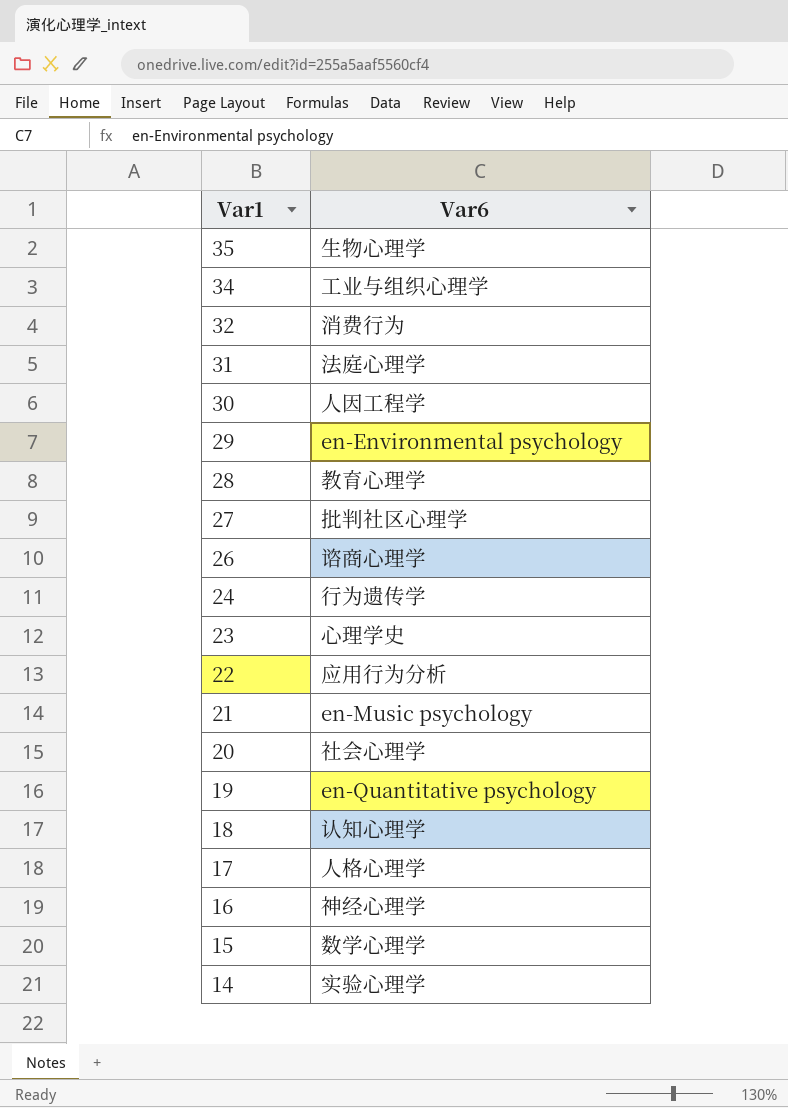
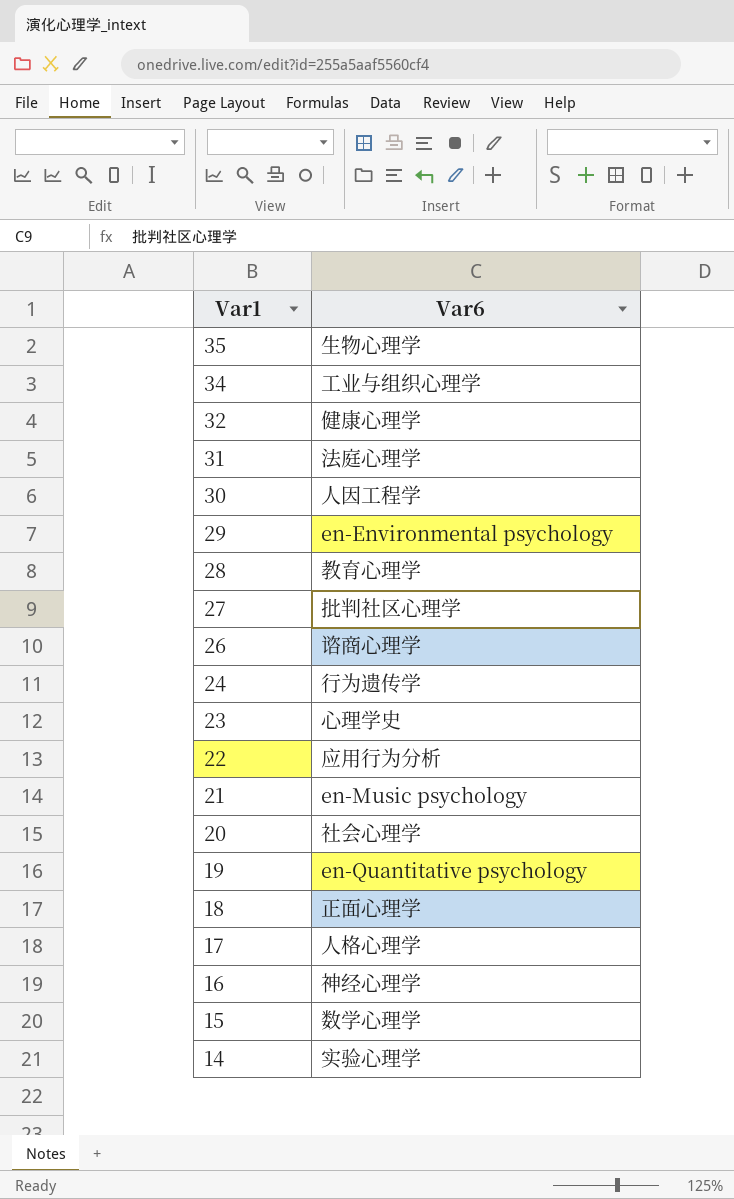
32 | Var6: 消费行为 -> 健康心理学
18 | Var6: 认知心理学 -> 正面心理学

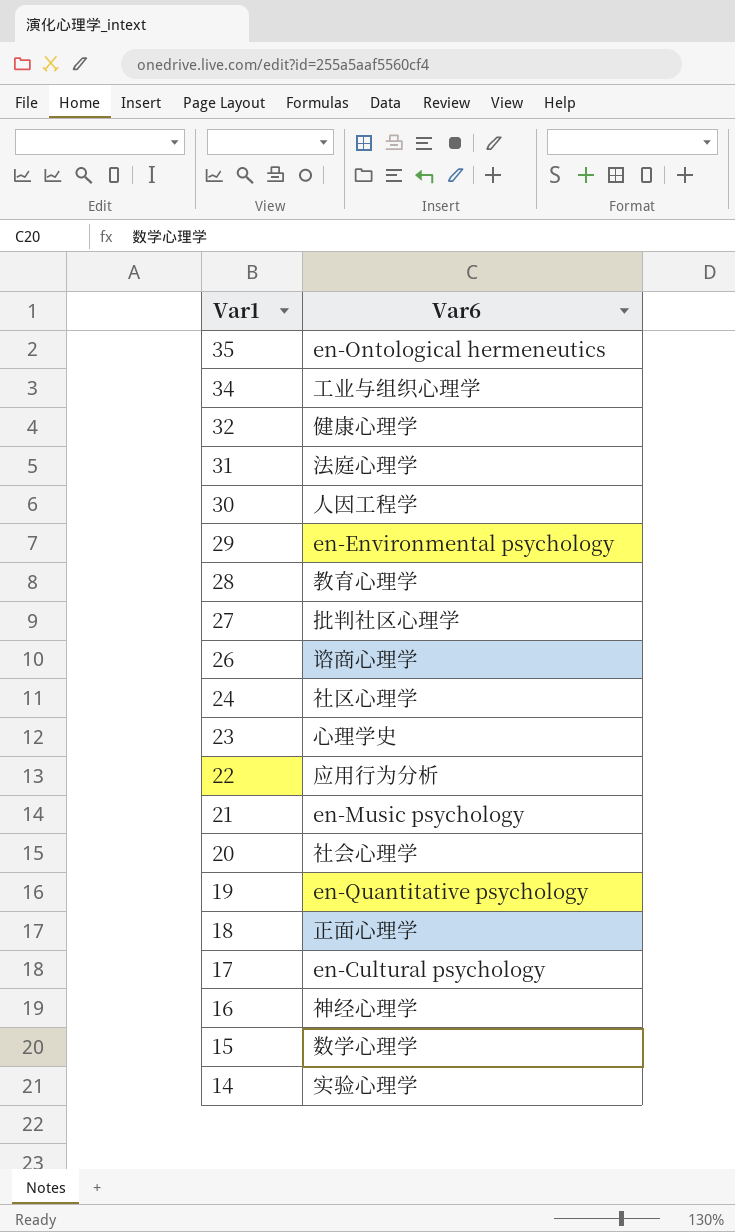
35 | Var6: 生物心理学 -> en-Ontological hermeneutics
24 | Var6: 行为遗传学 -> 社区心理学
17 | Var6: 人格心理学 -> en-Cultural psychology

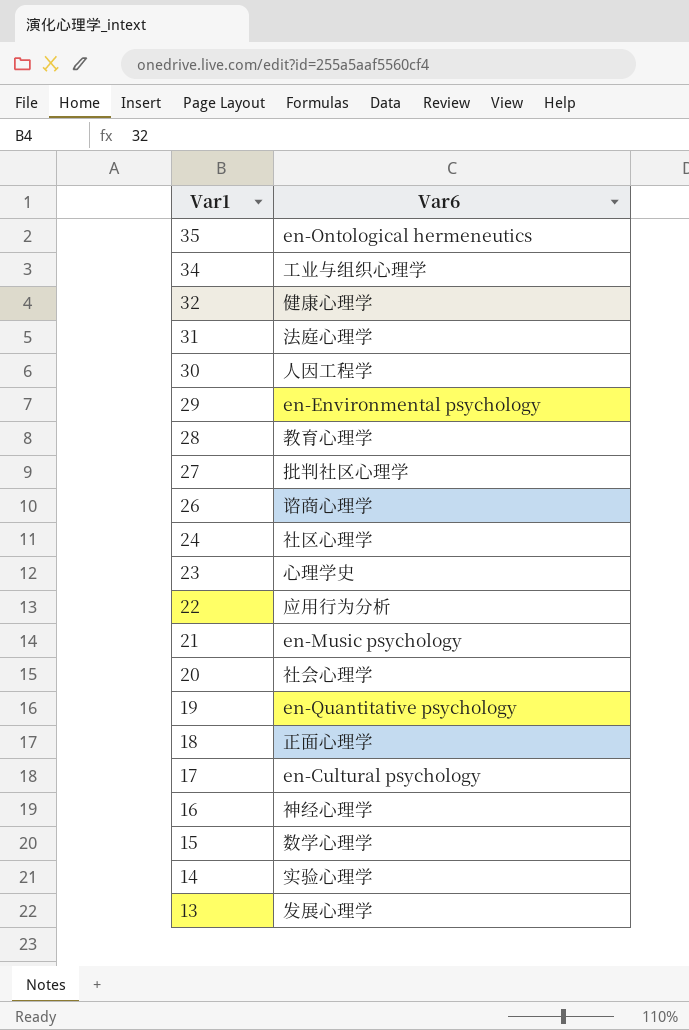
row 13: none -> 发展心理学

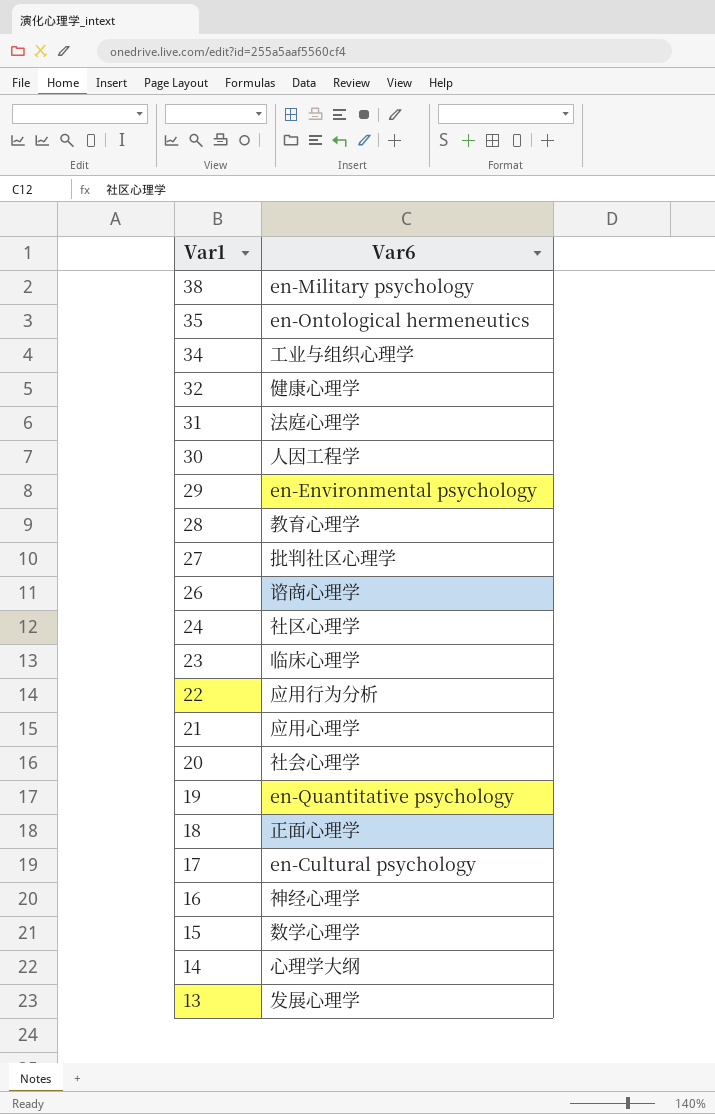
row 38: none -> en-Military psychology
23 | Var6: 心理学史 -> 临床心理学
21 | Var6: en-Music psychology -> 应用心理学
14 | Var6: 实验心理学 -> 心理学大纲

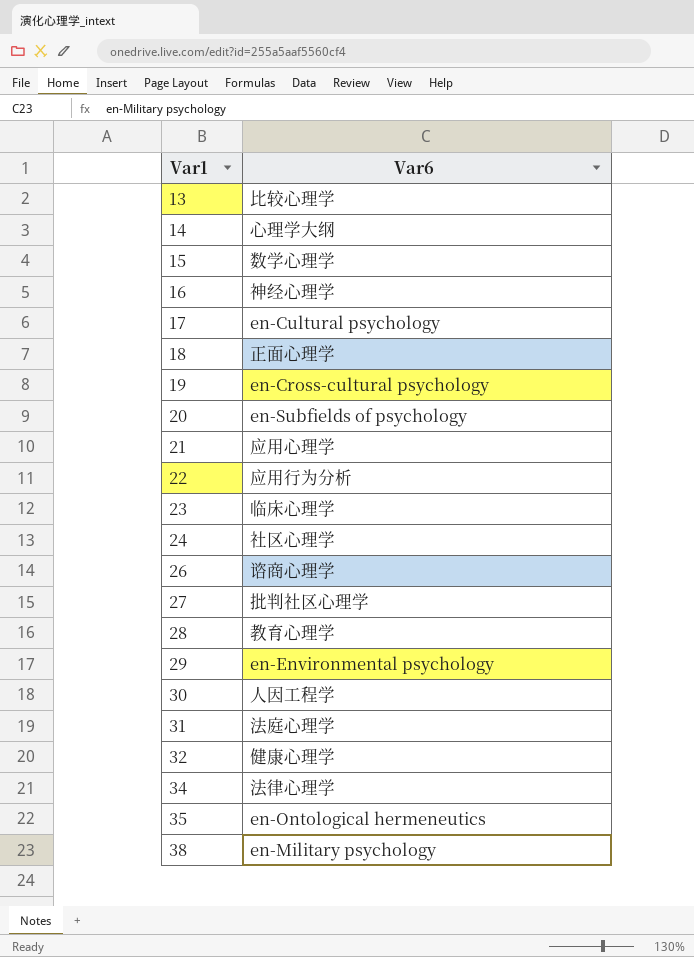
row order: Var1 descending -> Var1 ascending
13 | Var6: 发展心理学 -> 比较心理学
19 | Var6: en-Quantitative psychology -> en-Cross-cultural psychology
20 | Var6: 社会心理学 -> en-Subfields of psychology
34 | Var6: 工业与组织心理学 -> 法律心理学

